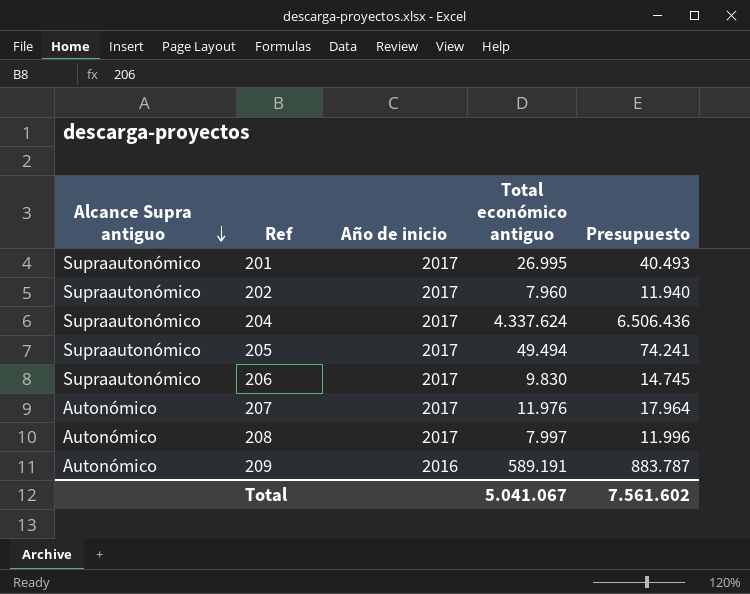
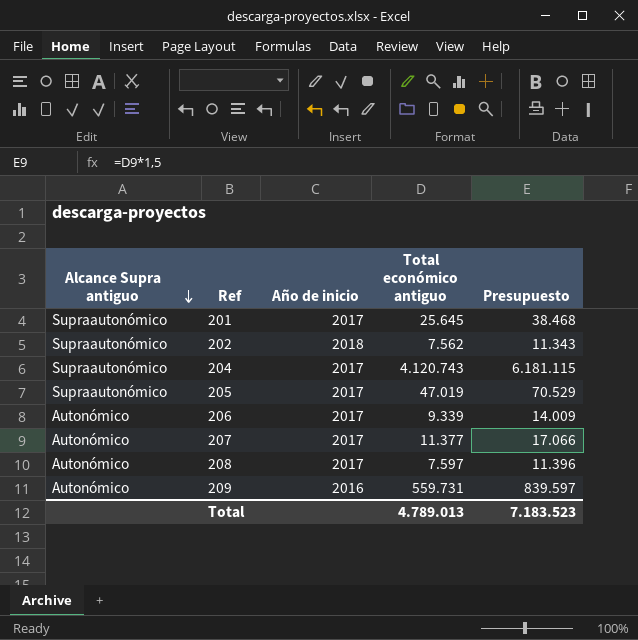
201 | Total económico antiguo: 26.995 -> 25.645
201 | Presupuesto: 40.493 -> 38.468
202 | Año de inicio: 2017 -> 2018
202 | Total económico antiguo: 7.960 -> 7.562
202 | Presupuesto: 11.940 -> 11.343
204 | Total económico antiguo: 4.337.624 -> 4.120.743
204 | Presupuesto: 6.506.436 -> 6.181.115
205 | Total económico antiguo: 49.494 -> 47.019
205 | Presupuesto: 74.241 -> 70.529
206 | Alcance Supra antiguo: Supraautonómico -> Autonómico
206 | Total económico antiguo: 9.830 -> 9.339
206 | Presupuesto: 14.745 -> 14.009
207 | Total económico antiguo: 11.976 -> 11.377
207 | Presupuesto: 17.964 -> 17.066
208 | Total económico antiguo: 7.997 -> 7.597
208 | Presupuesto: 11.996 -> 11.396
209 | Total económico antiguo: 589.191 -> 559.731
209 | Presupuesto: 883.787 -> 839.597
Total | Total económico antiguo: 5.041.067 -> 4.789.013
Total | Presupuesto: 7.561.602 -> 7.183.523

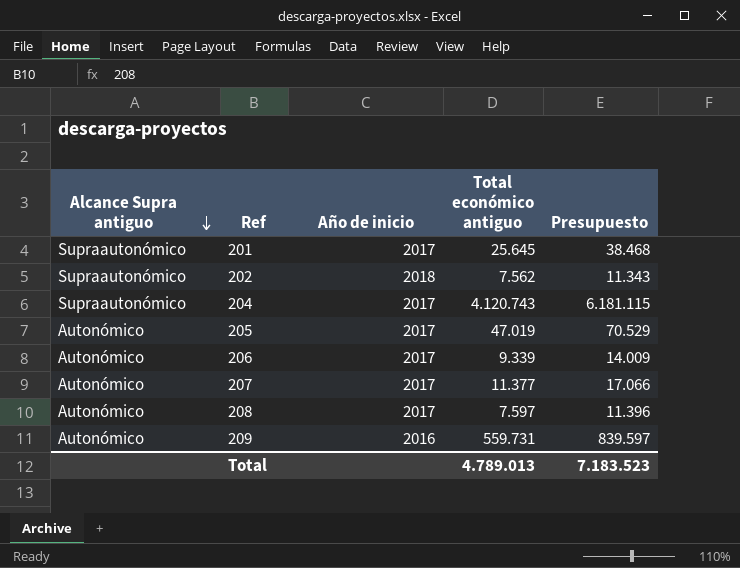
205 | Alcance Supra antiguo: Supraautonómico -> Autonómico

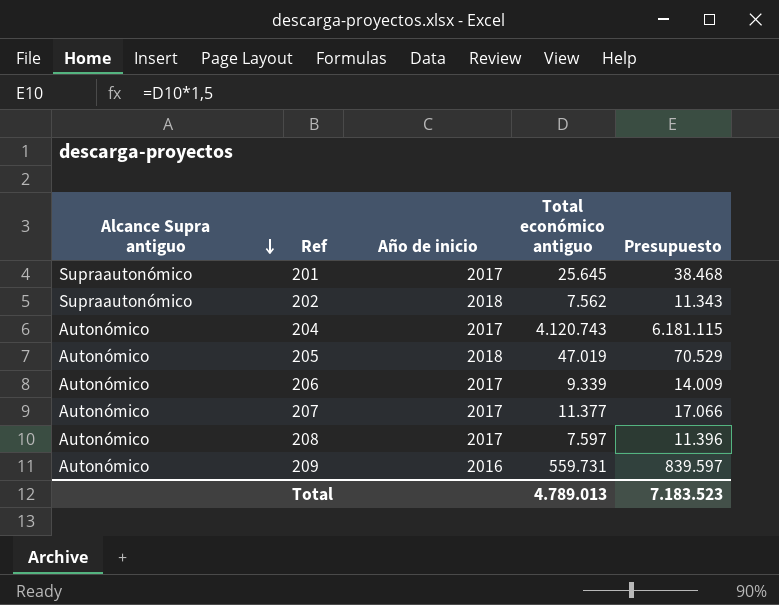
204 | Alcance Supra antiguo: Supraautonómico -> Autonómico
205 | Año de inicio: 2017 -> 2018

